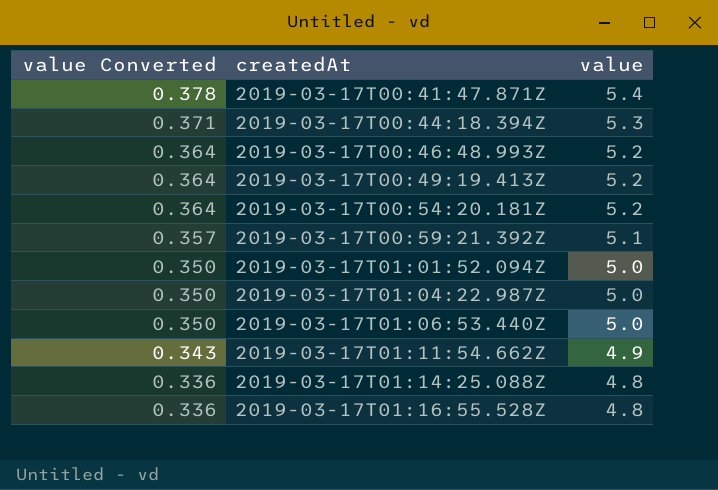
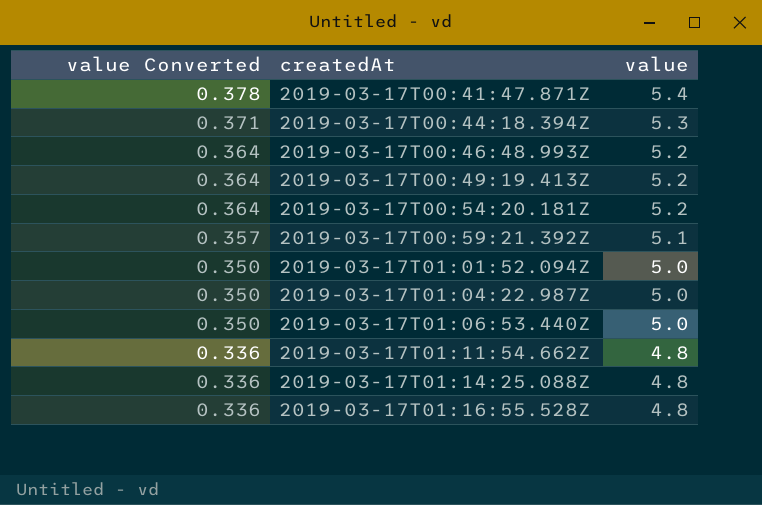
2019-03-17T01:11:54.662Z | value Converted: 0.343 -> 0.336
2019-03-17T01:11:54.662Z | value: 4.9 -> 4.8

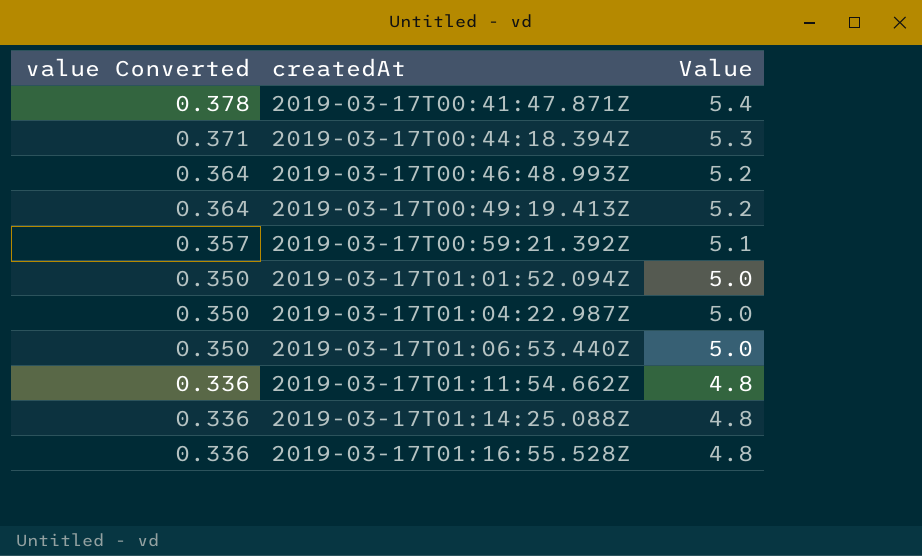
column name: value -> Value
row 2019-03-17T00:54:20.181Z: 0.364 | 5.2 -> none

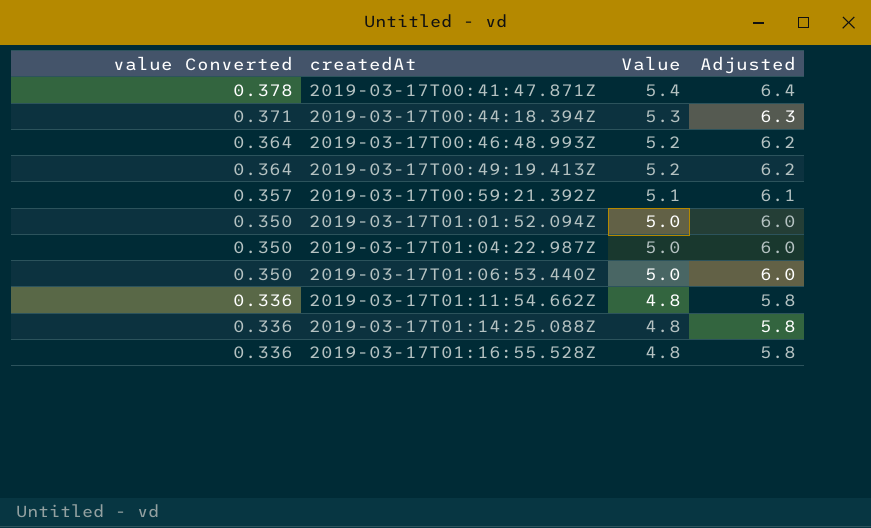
column Adjusted | formula: none -> [Value] + 1

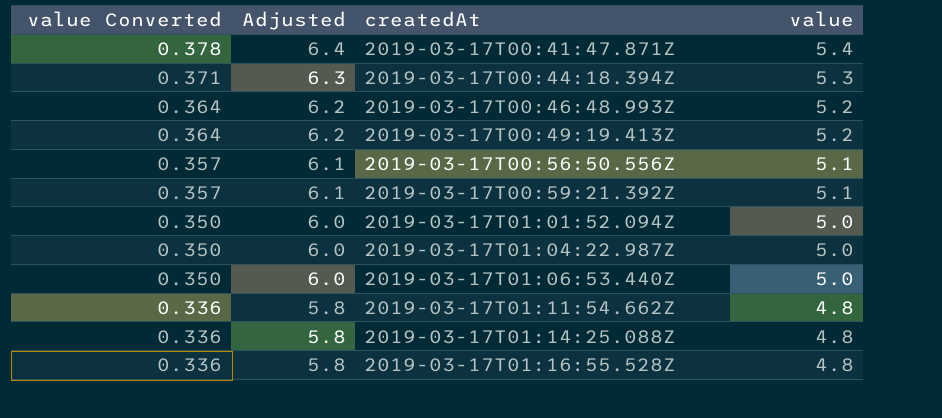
column Adjusted | position: 4 -> 2
column name: Value -> value
row 2019-03-17T00:56:50.556Z: none -> 0.357 | 6.1 | 5.1

